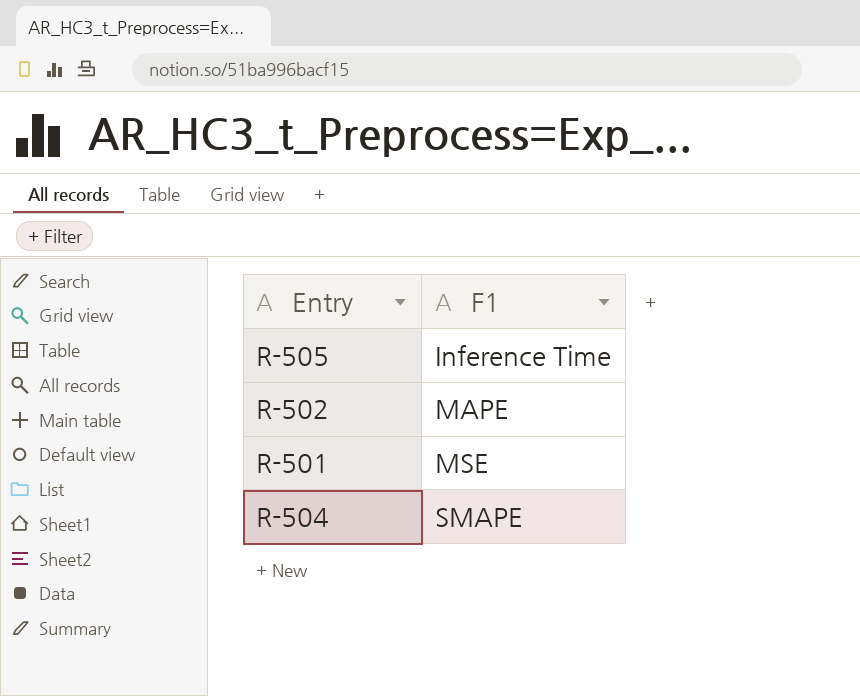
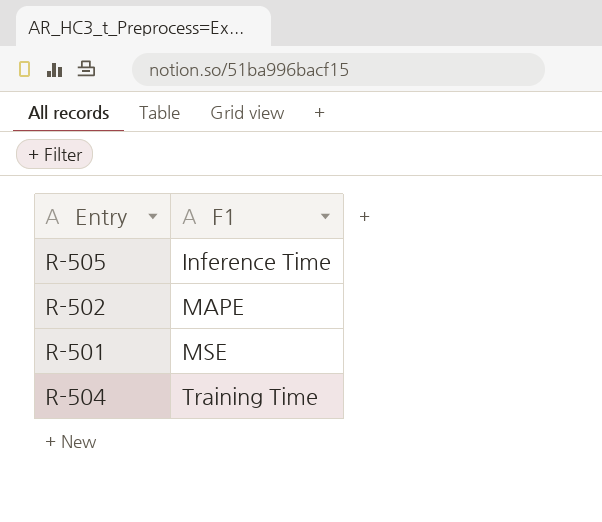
R-504 | F1: SMAPE -> Training Time

